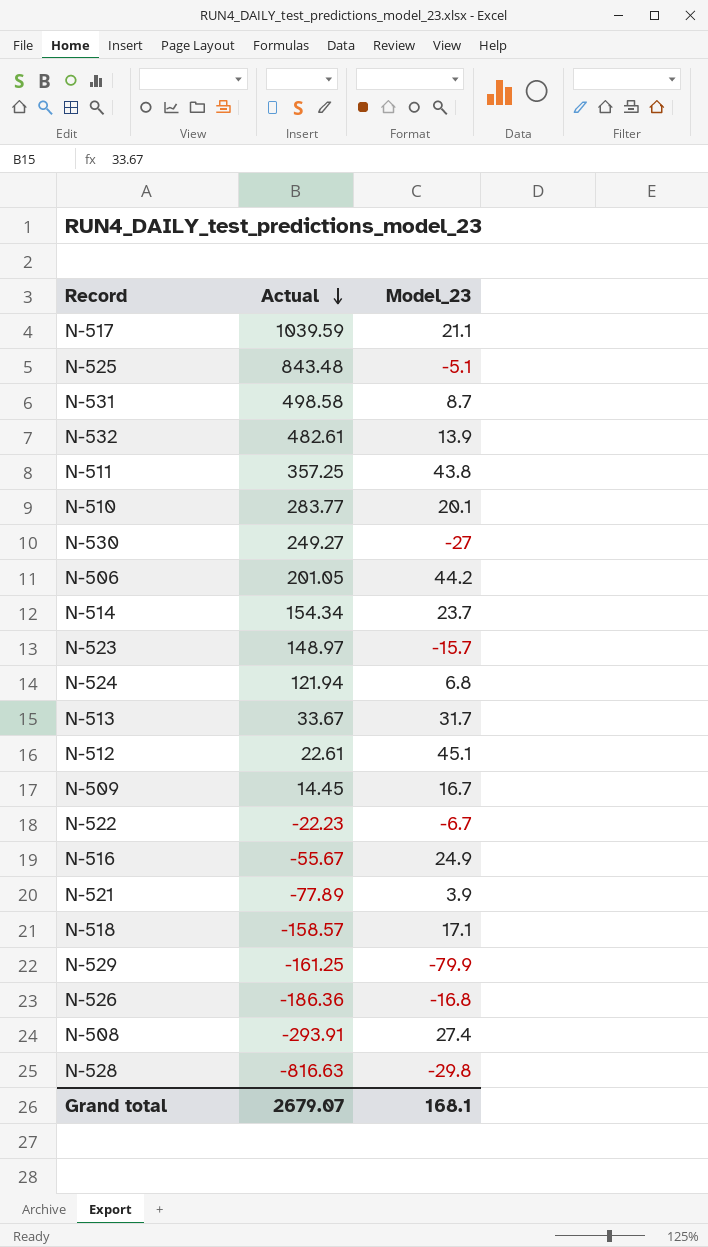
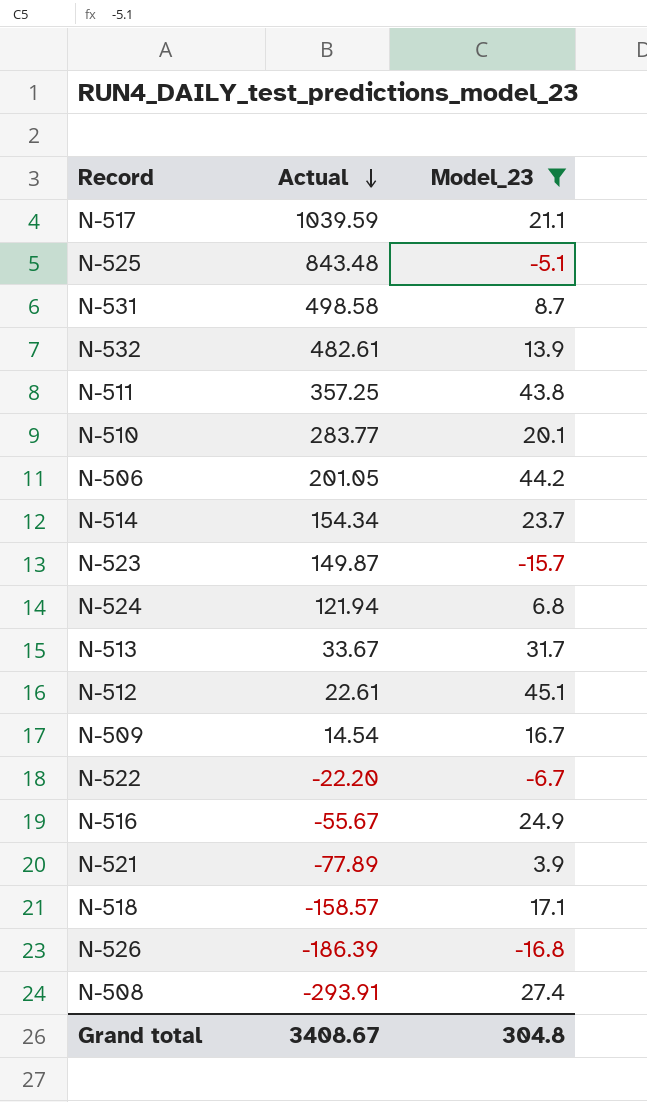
filter: none -> Model_23 >= -16.8
N-523 | Actual: 148.97 -> 149.87
N-509 | Actual: 14.45 -> 14.54
N-522 | Actual: -22.23 -> -22.20
N-526 | Actual: -186.36 -> -186.39
Grand total | Actual: 2679.07 -> 3408.67
Grand total | Model_23: 168.1 -> 304.8

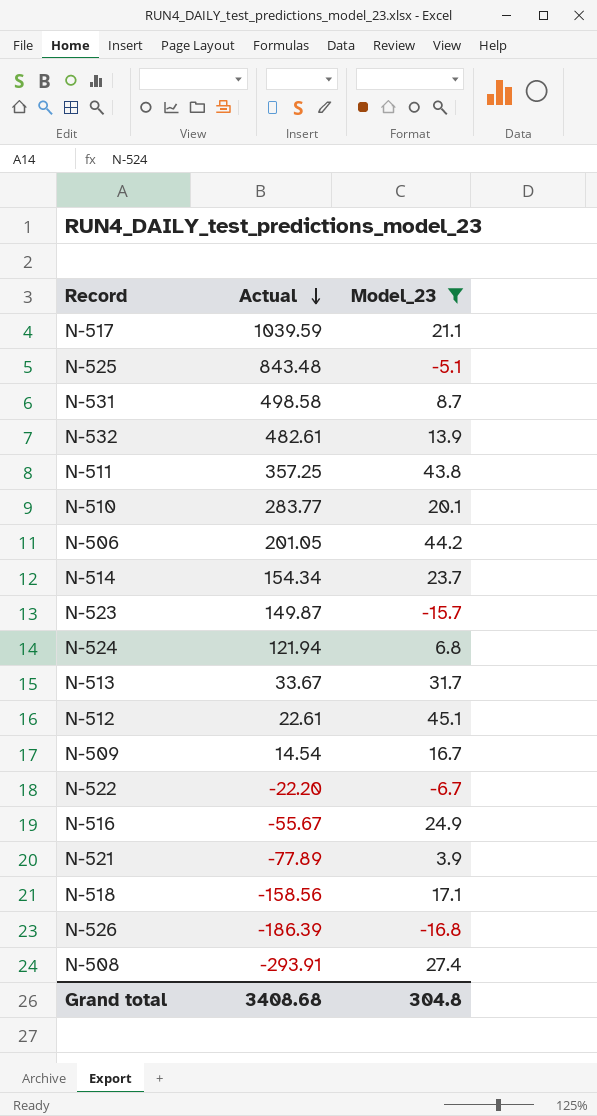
N-518 | Actual: -158.57 -> -158.56
Grand total | Actual: 3408.67 -> 3408.68

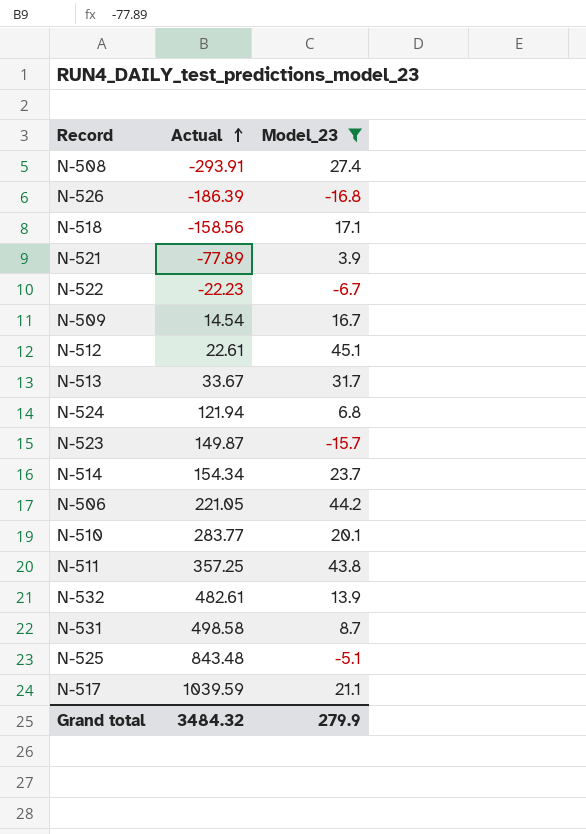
row order: Actual descending -> Actual ascending
row N-516: -55.67 | 24.9 -> none
N-522 | Actual: -22.20 -> -22.23
N-506 | Actual: 201.05 -> 221.05
Grand total | Actual: 3408.68 -> 3484.32
Grand total | Model_23: 304.8 -> 279.9

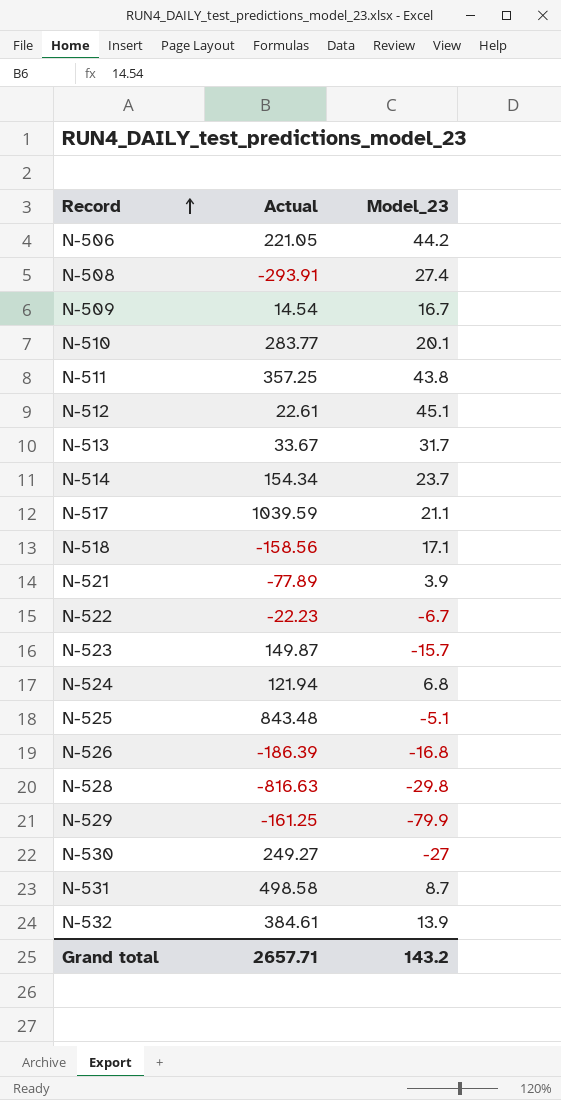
filter: Model_23 >= -16.8 -> none
row order: Actual ascending -> Record ascending
N-532 | Actual: 482.61 -> 384.61
Grand total | Actual: 3484.32 -> 2657.71
Grand total | Model_23: 279.9 -> 143.2

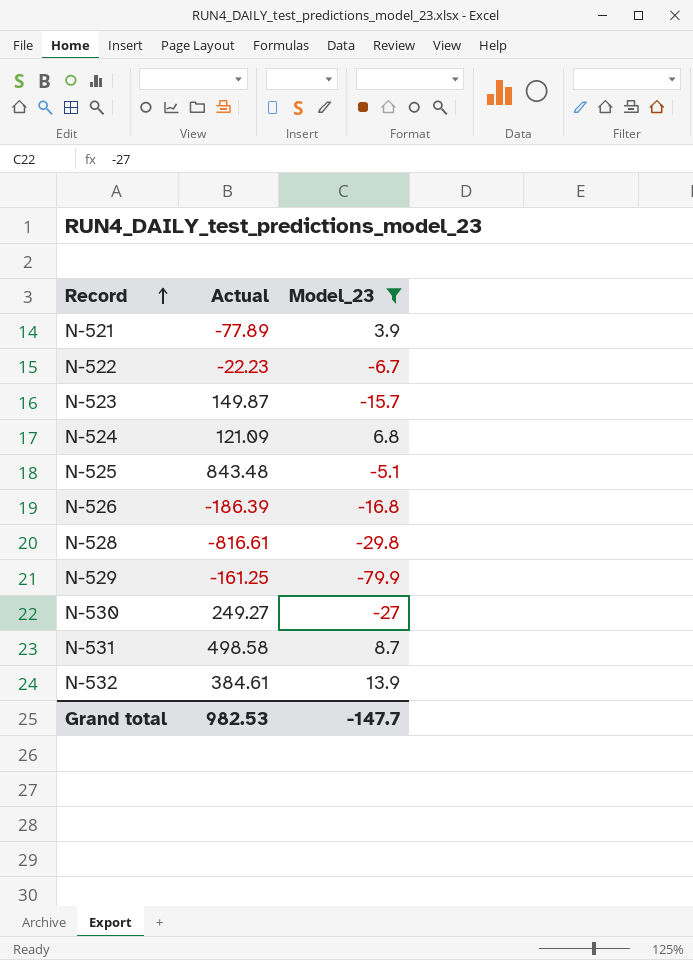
filter: none -> Model_23 <= 13.9
N-524 | Actual: 121.94 -> 121.09
N-528 | Actual: -816.63 -> -816.61
Grand total | Actual: 2657.71 -> 982.53
Grand total | Model_23: 143.2 -> -147.7

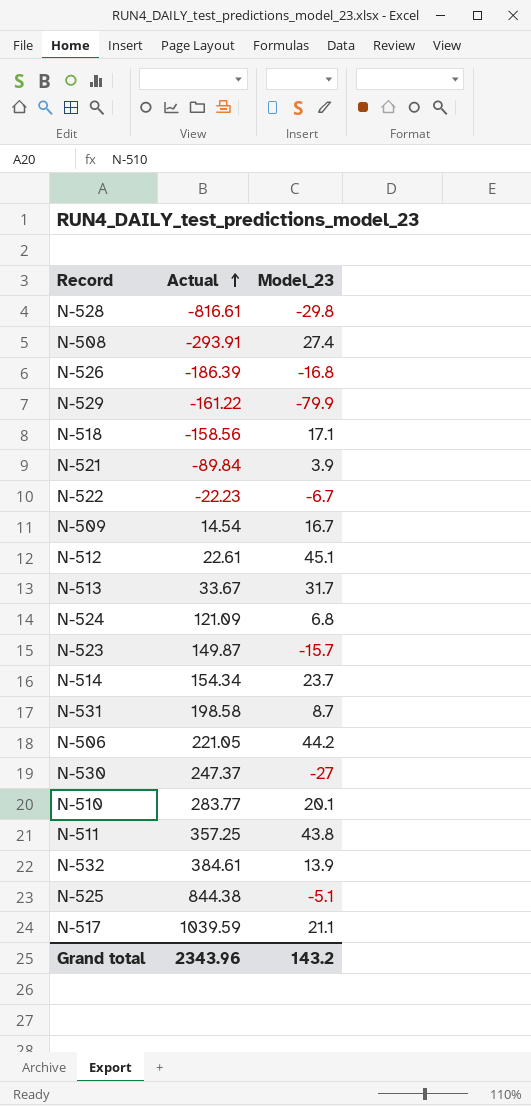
filter: Model_23 <= 13.9 -> none
row order: Record ascending -> Actual ascending
N-529 | Actual: -161.25 -> -161.22
N-521 | Actual: -77.89 -> -89.84
N-531 | Actual: 498.58 -> 198.58
N-530 | Actual: 249.27 -> 247.37
N-525 | Actual: 843.48 -> 844.38
Grand total | Actual: 982.53 -> 2343.96
Grand total | Model_23: -147.7 -> 143.2

